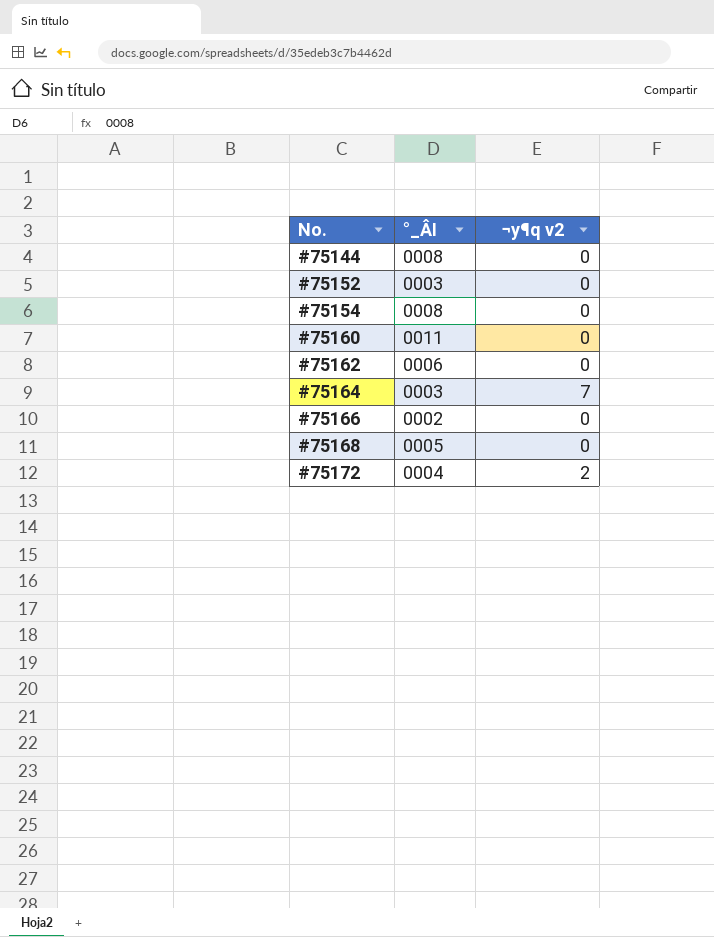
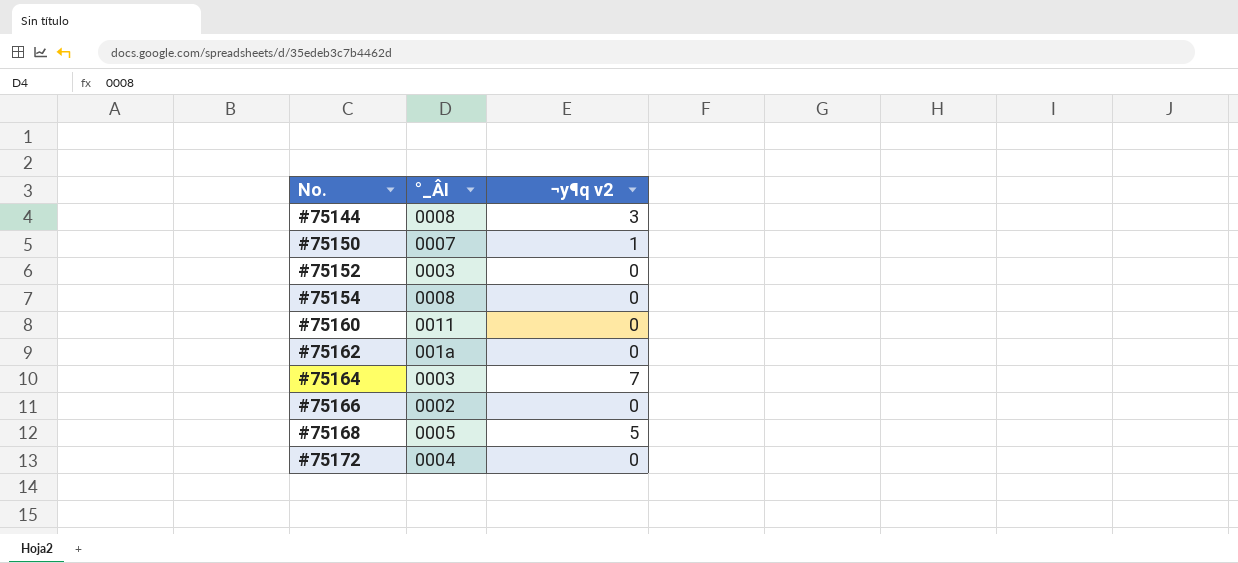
#75144 | ¬y¶q v2: 0 -> 3
row #75150: none -> 0007 | 1
#75162 | °_ÂI: 0006 -> 001a
#75168 | ¬y¶q v2: 0 -> 5
#75172 | ¬y¶q v2: 2 -> 0

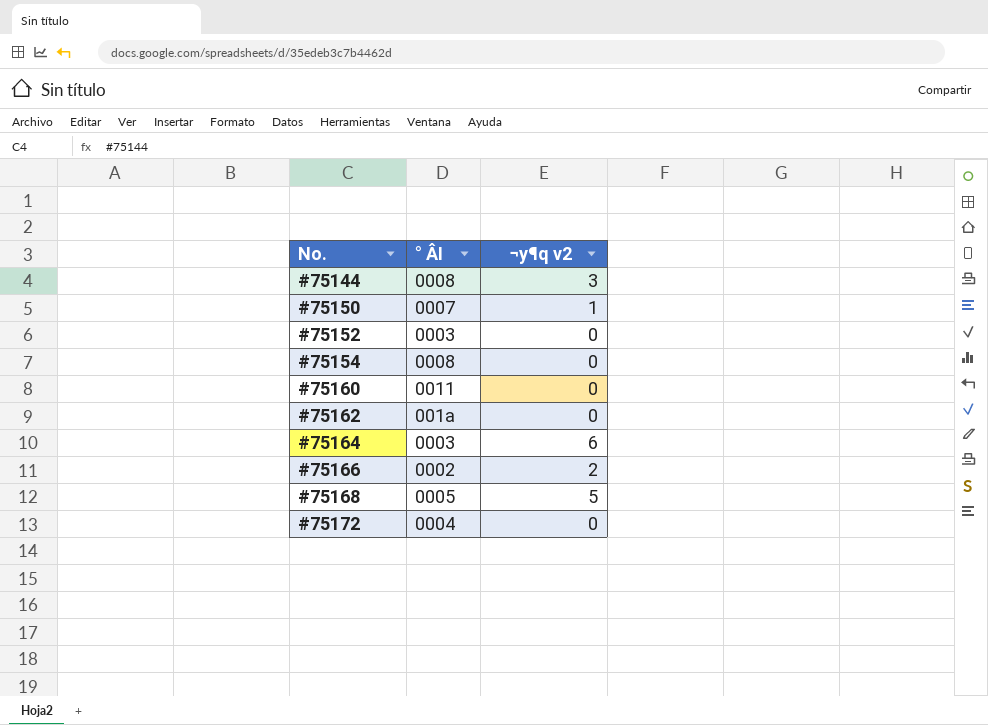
column name: °_ÂI -> ° ÂI
#75164 | ¬y¶q v2: 7 -> 6
#75166 | ¬y¶q v2: 0 -> 2

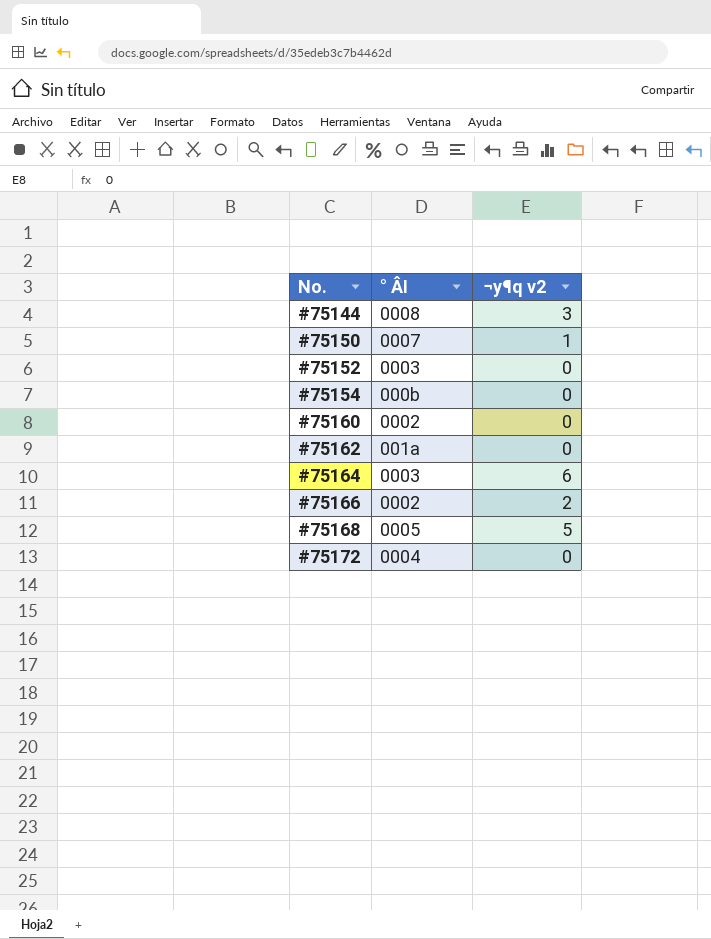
#75154 | ° ÂI: 0008 -> 000b
#75160 | ° ÂI: 0011 -> 0002

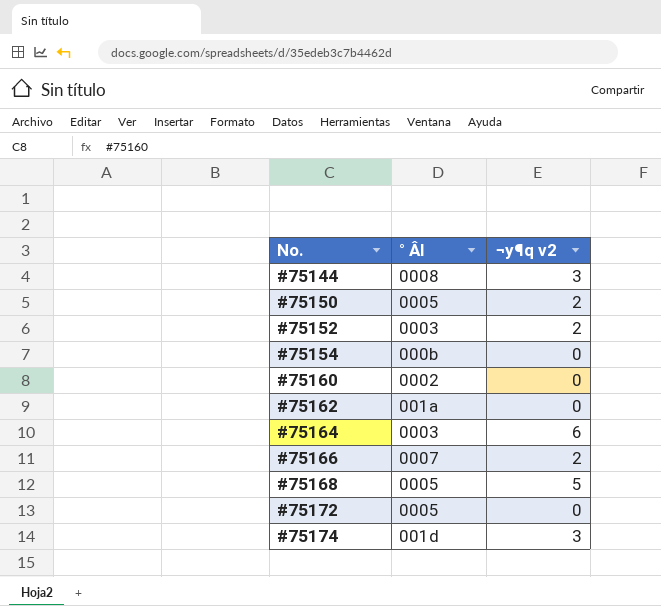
#75150 | ° ÂI: 0007 -> 0005
#75150 | ¬y¶q v2: 1 -> 2
#75152 | ¬y¶q v2: 0 -> 2
#75166 | ° ÂI: 0002 -> 0007
#75172 | ° ÂI: 0004 -> 0005
row #75174: none -> 001d | 3

